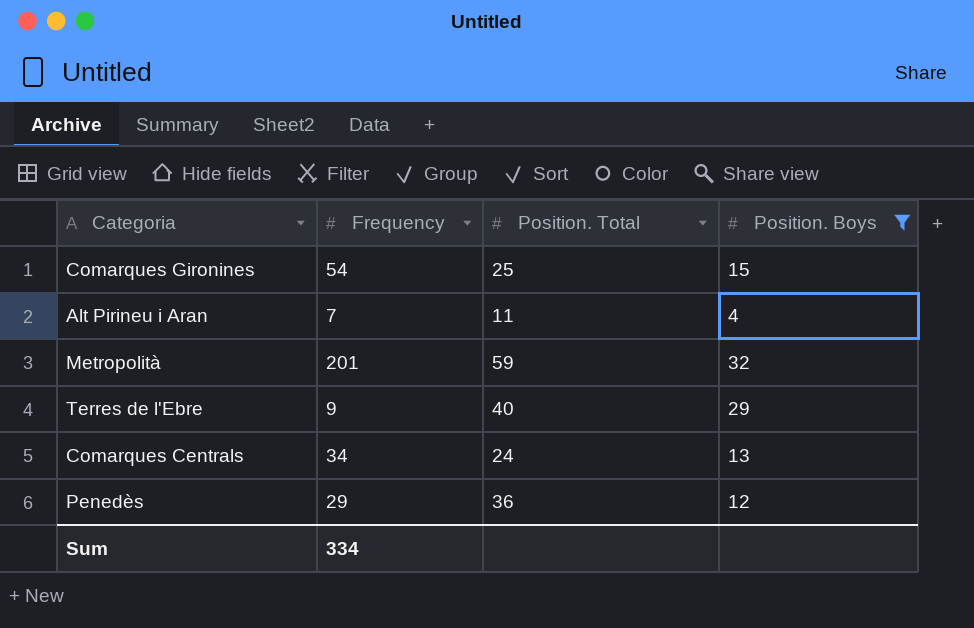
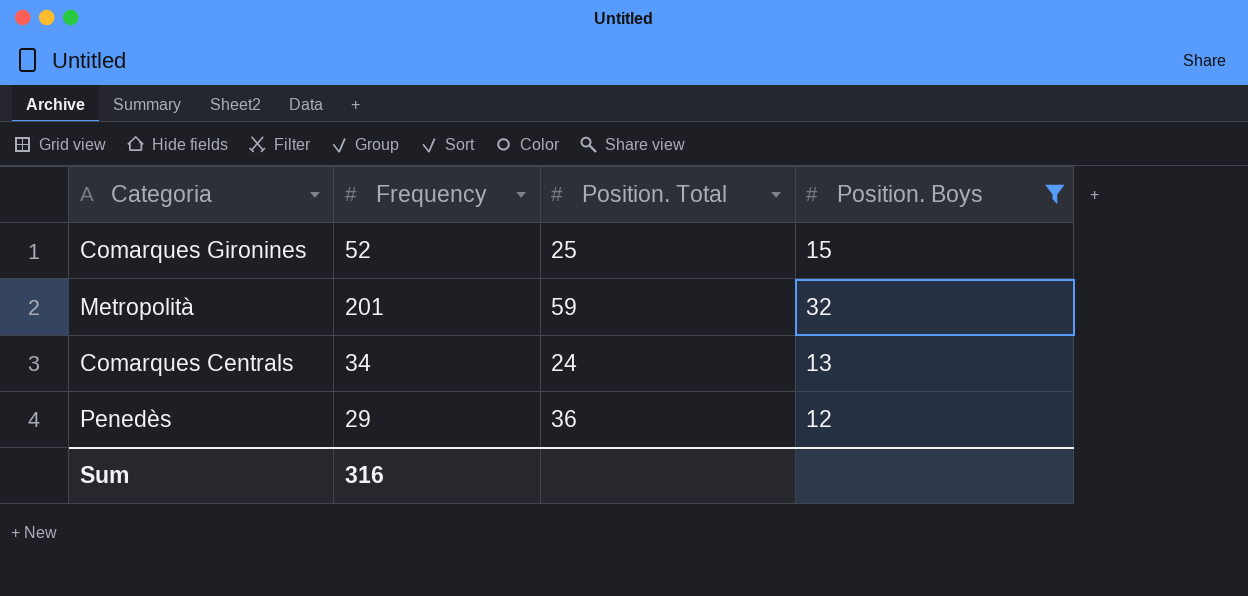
row Alt Pirineu i Aran: 7 | 11 | 4 -> none
row Terres de l'Ebre: 9 | 40 | 29 -> none
Comarques Gironines | Frequency: 54 -> 52
Sum | Frequency: 334 -> 316

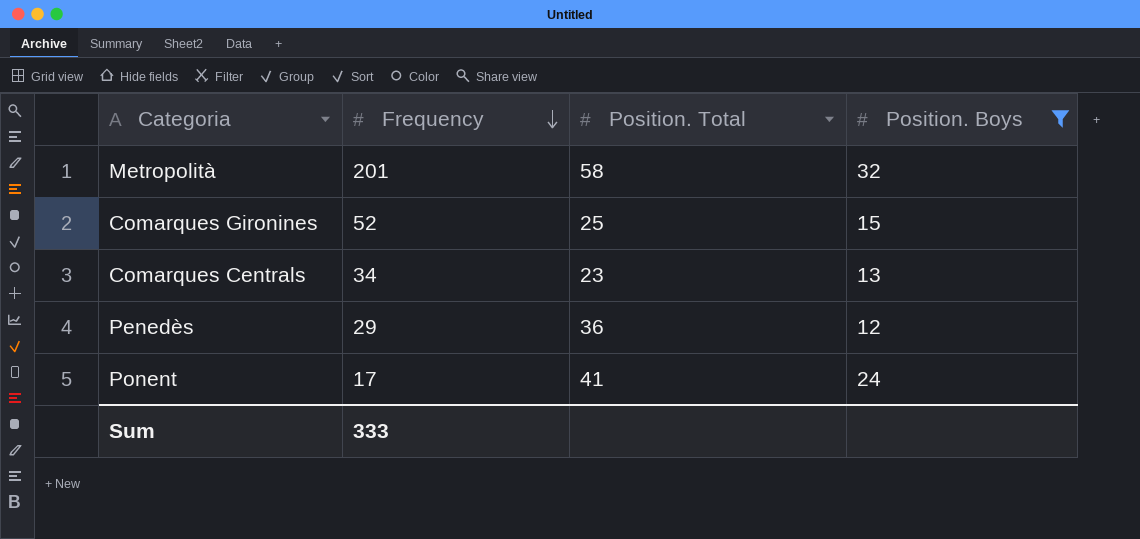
row order: none -> Frequency descending
Metropolità | Position. Total: 59 -> 58
Comarques Centrals | Position. Total: 24 -> 23
row Ponent: none -> 17 | 41 | 24
Sum | Frequency: 316 -> 333

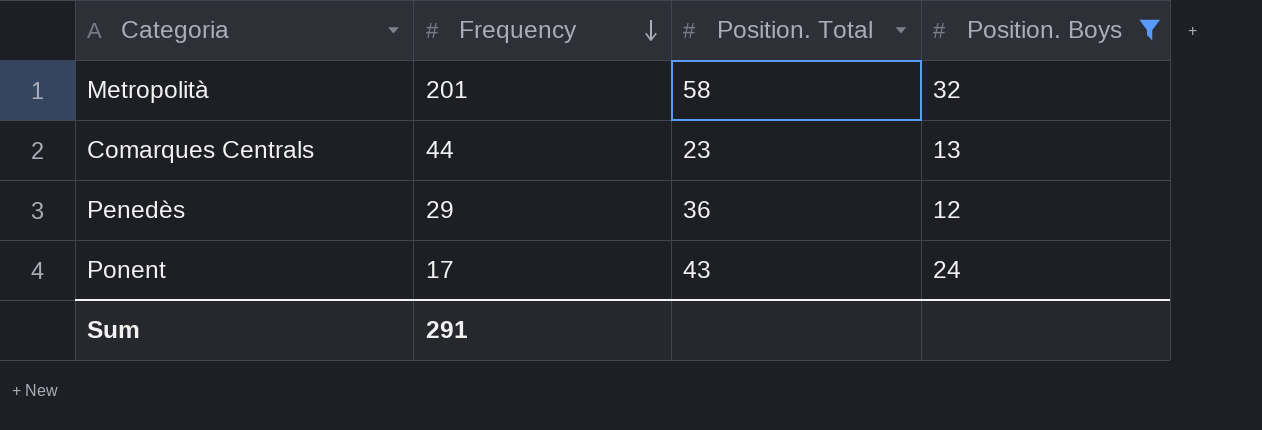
row Comarques Gironines: 52 | 25 | 15 -> none
Comarques Centrals | Frequency: 34 -> 44
Ponent | Position. Total: 41 -> 43
Sum | Frequency: 333 -> 291

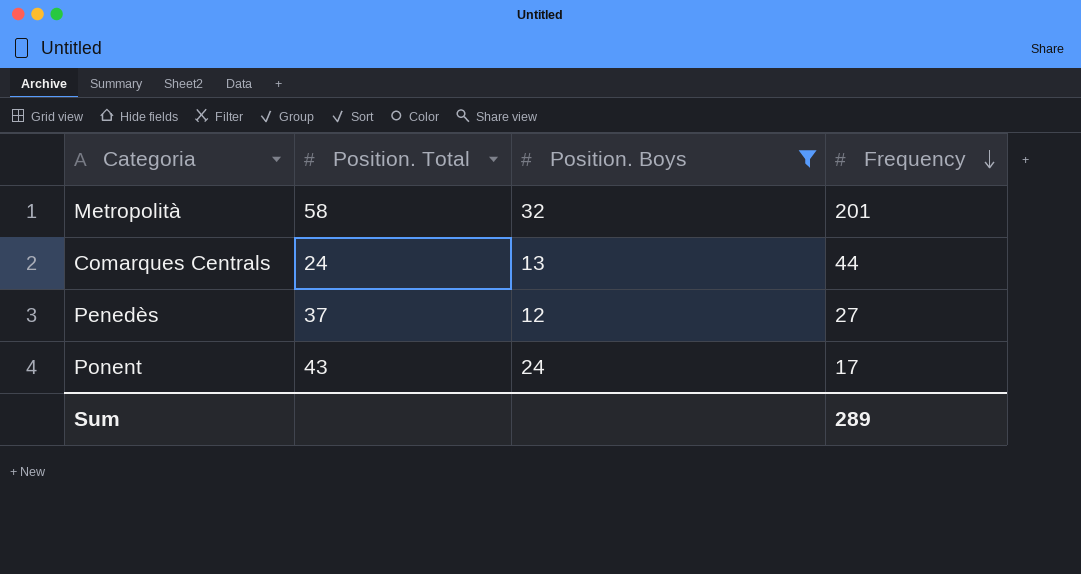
column Frequency | position: 2 -> 4
Comarques Centrals | Position. Total: 23 -> 24
Penedès | Position. Total: 36 -> 37
Penedès | Frequency: 29 -> 27
Sum | Frequency: 291 -> 289

